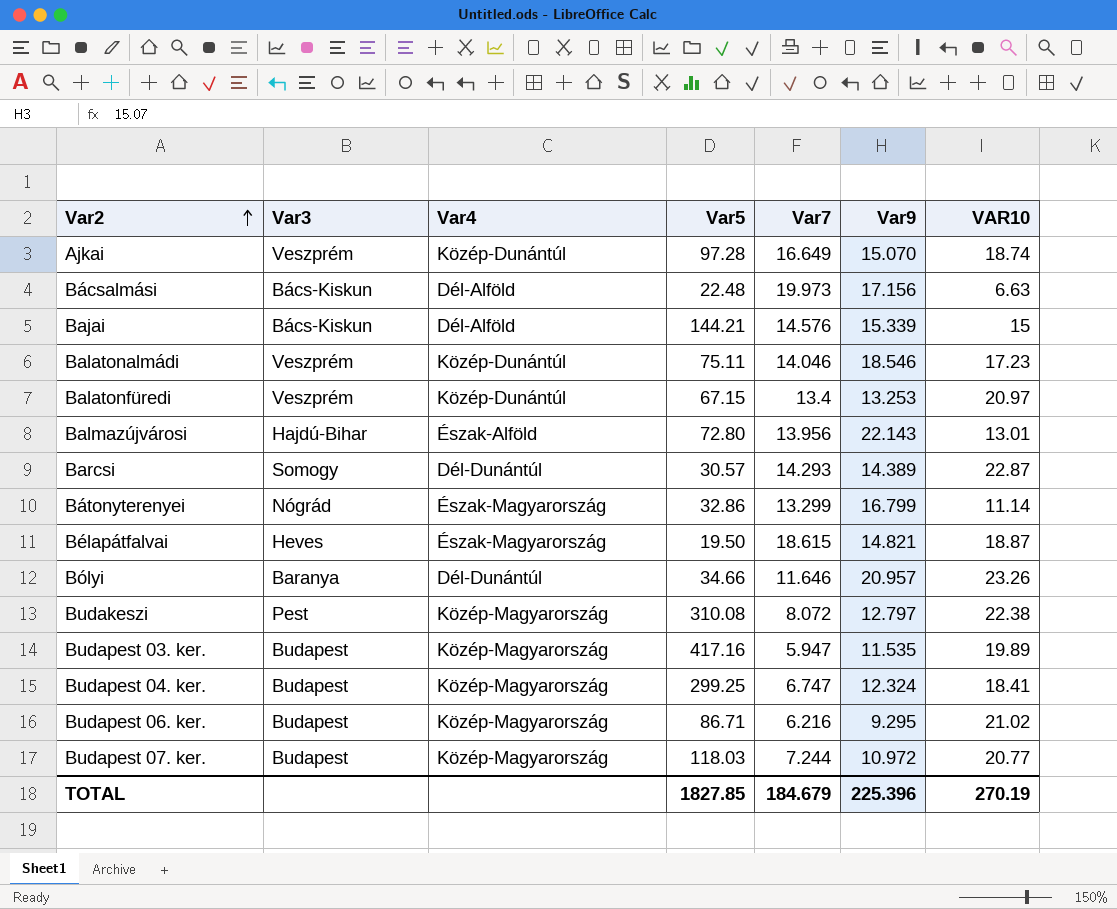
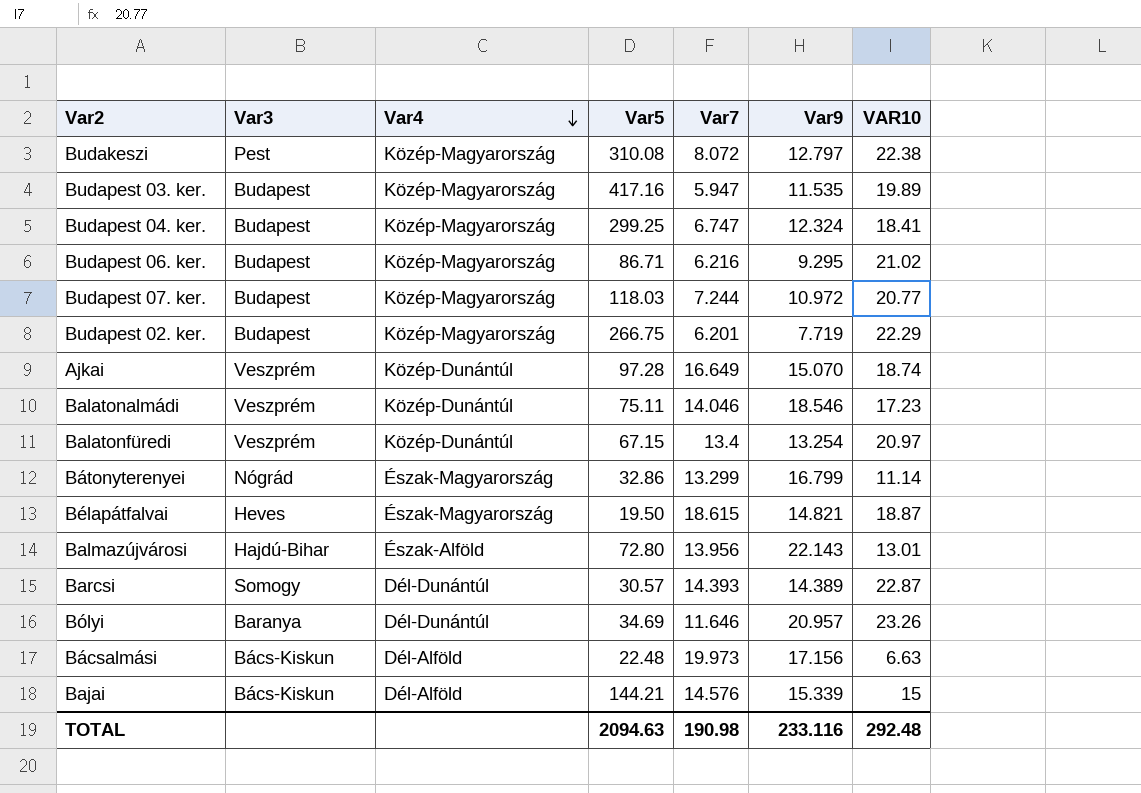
row order: Var2 ascending -> Var4 descending
row Budapest 02. ker.: none -> Budapest | Közép-Magyarország | 266.75 | 6.201 | 7.719 | 22.29
Balatonfüredi | Var9: 13.253 -> 13.254
Barcsi | Var7: 14.293 -> 14.393
Bólyi | Var5: 34.66 -> 34.69
TOTAL | Var5: 1827.85 -> 2094.63
TOTAL | Var7: 184.679 -> 190.98
TOTAL | Var9: 225.396 -> 233.116
TOTAL | VAR10: 270.19 -> 292.48

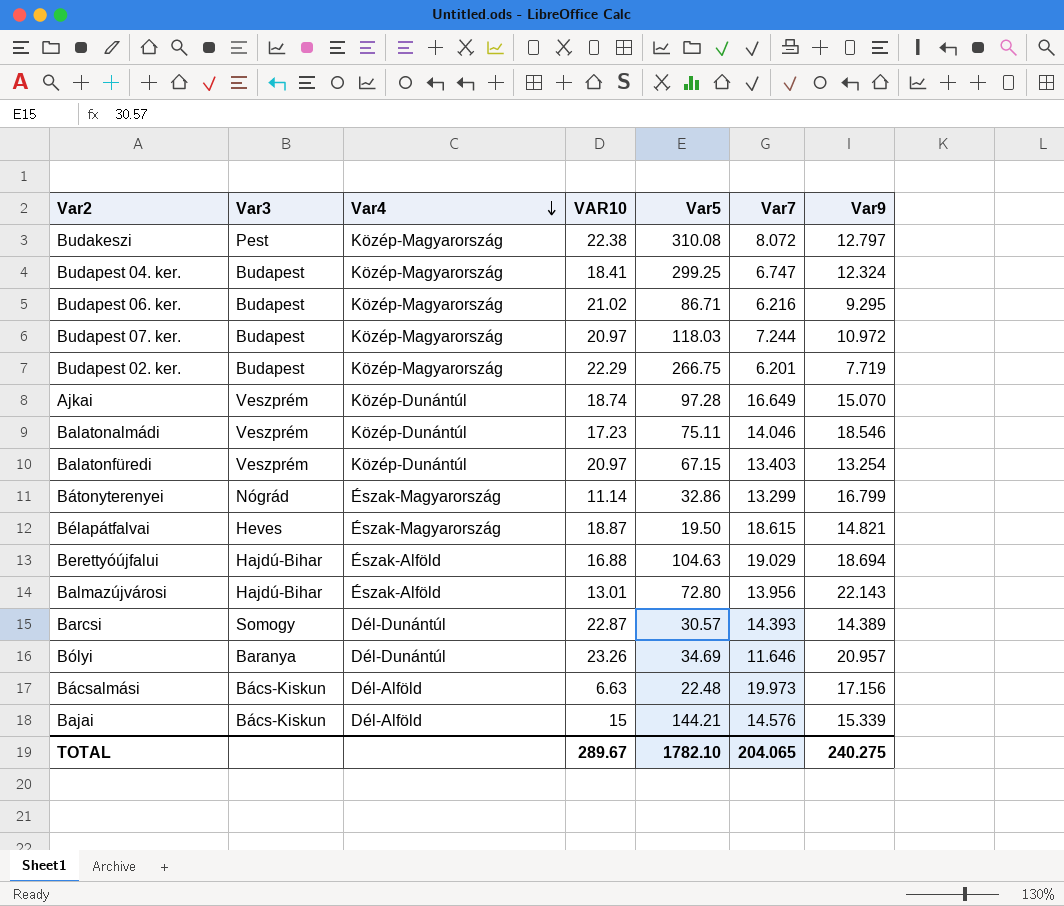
column VAR10 | position: 7 -> 4
row Budapest 03. ker.: Budapest | Közép-Magyarország | 417.16 | 5.947 | 11.535 | 19.89 -> none
Budapest 07. ker. | VAR10: 20.77 -> 20.97
Balatonfüredi | Var7: 13.4 -> 13.403
row Berettyóújfalui: none -> Hajdú-Bihar | Észak-Alföld | 16.88 | 104.63 | 19.029 | 18.694
TOTAL | VAR10: 292.48 -> 289.67
TOTAL | Var5: 2094.63 -> 1782.10
TOTAL | Var7: 190.98 -> 204.065
TOTAL | Var9: 233.116 -> 240.275

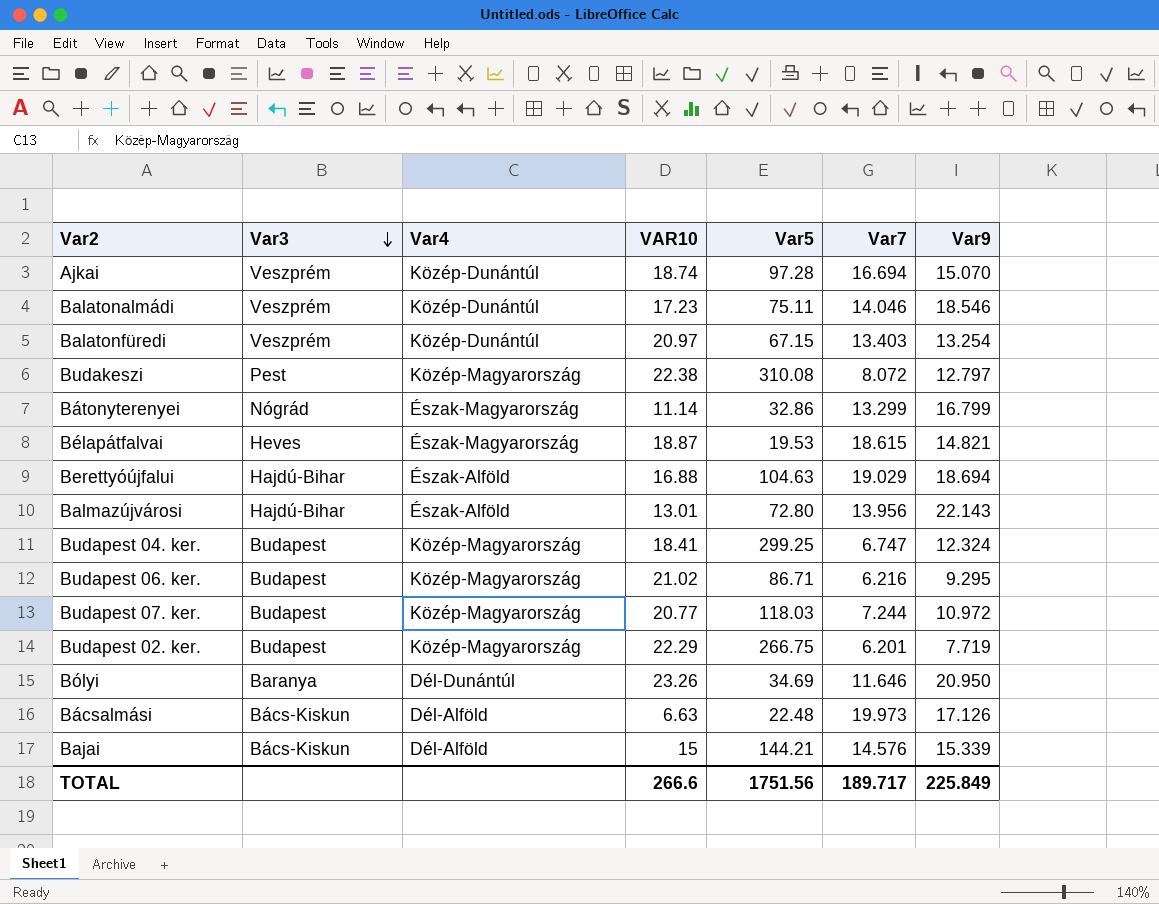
row order: Var4 descending -> Var3 descending
row Barcsi: Somogy | Dél-Dunántúl | 22.87 | 30.57 | 14.393 | 14.389 -> none
Ajkai | Var7: 16.649 -> 16.694
Bélapátfalvai | Var5: 19.50 -> 19.53
Budapest 07. ker. | VAR10: 20.97 -> 20.77
Bólyi | Var9: 20.957 -> 20.950
Bácsalmási | Var9: 17.156 -> 17.126
TOTAL | VAR10: 289.67 -> 266.6
TOTAL | Var5: 1782.10 -> 1751.56
TOTAL | Var7: 204.065 -> 189.717
TOTAL | Var9: 240.275 -> 225.849

